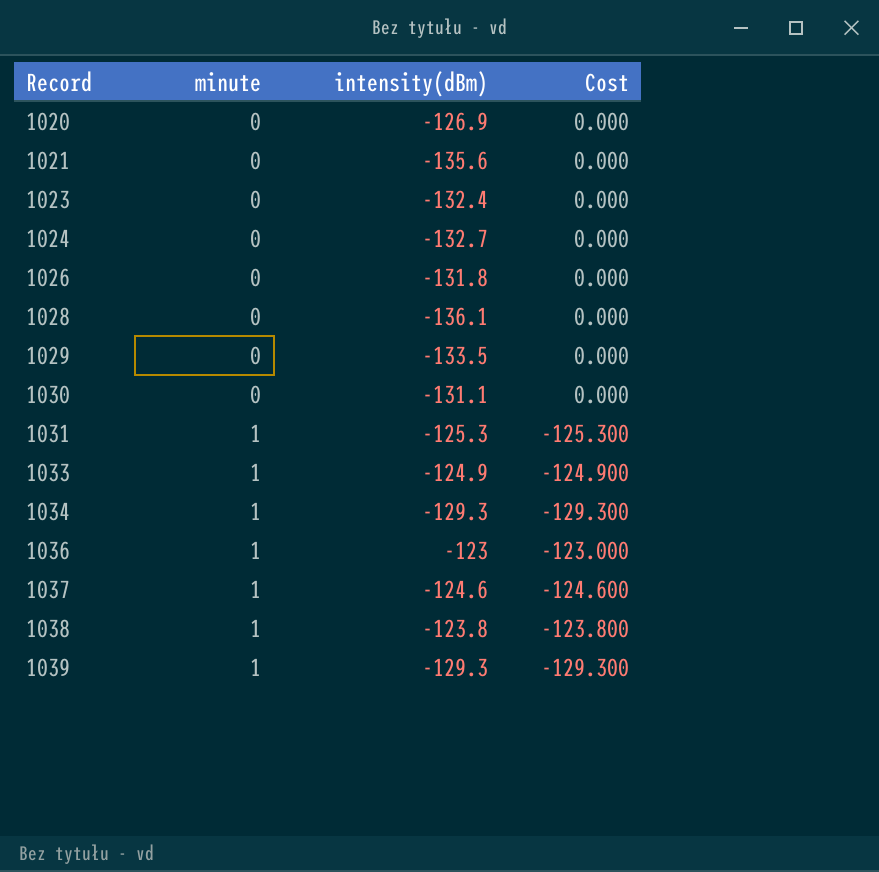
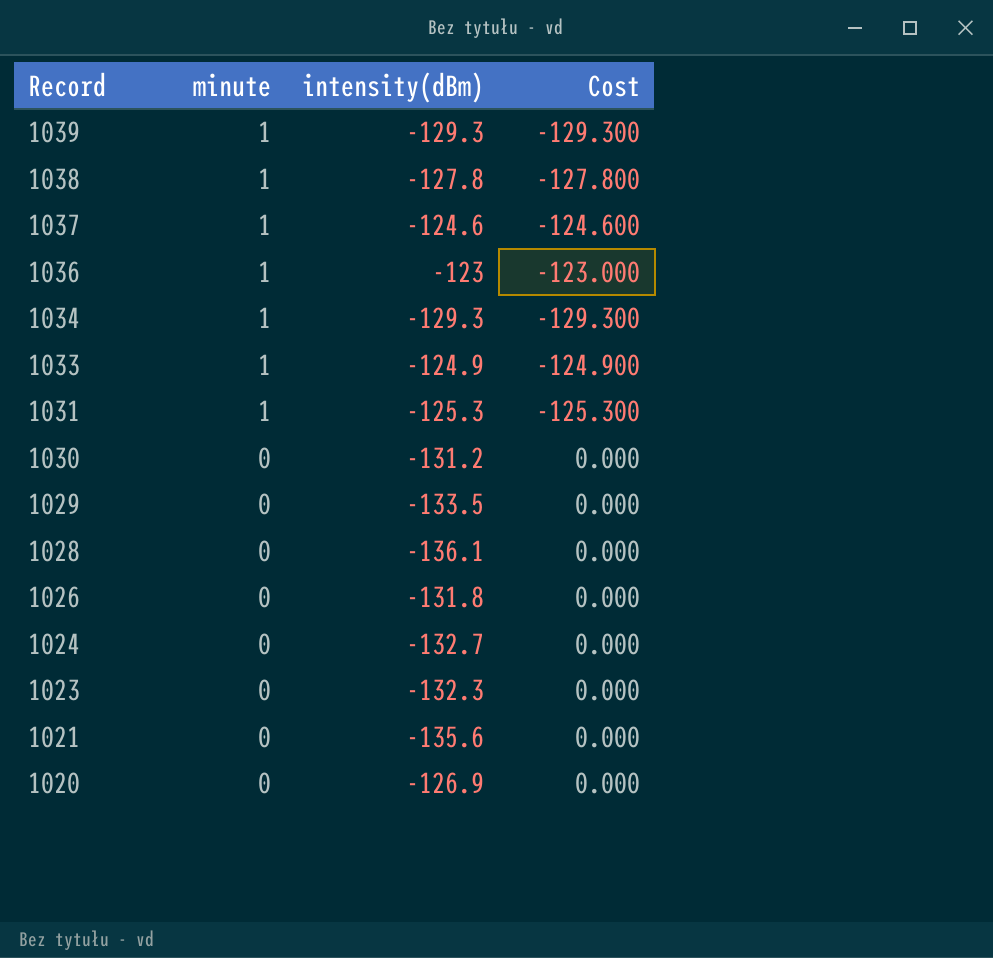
row order: Record ascending -> Record descending
1038 | intensity(dBm): -123.8 -> -127.8
1038 | Cost: -123.800 -> -127.800
1030 | intensity(dBm): -131.1 -> -131.2
1023 | intensity(dBm): -132.4 -> -132.3

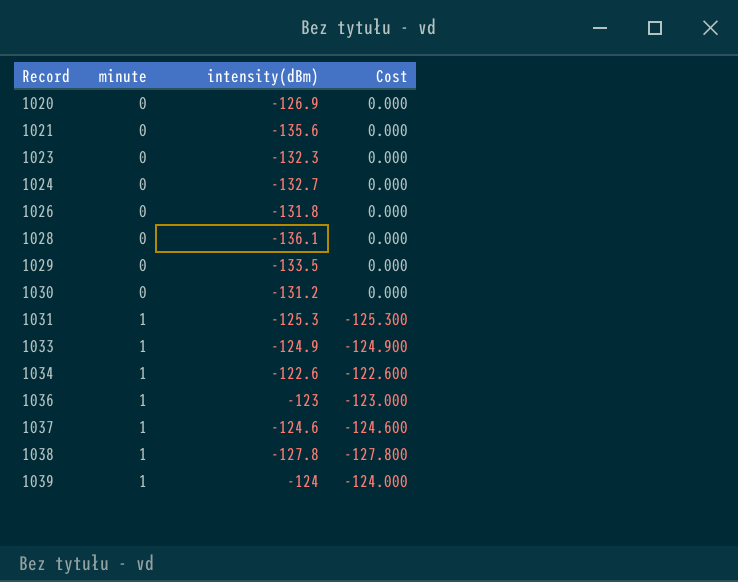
row order: Record descending -> Record ascending
1034 | intensity(dBm): -129.3 -> -122.6
1034 | Cost: -129.300 -> -122.600
1039 | intensity(dBm): -129.3 -> -124
1039 | Cost: -129.300 -> -124.000

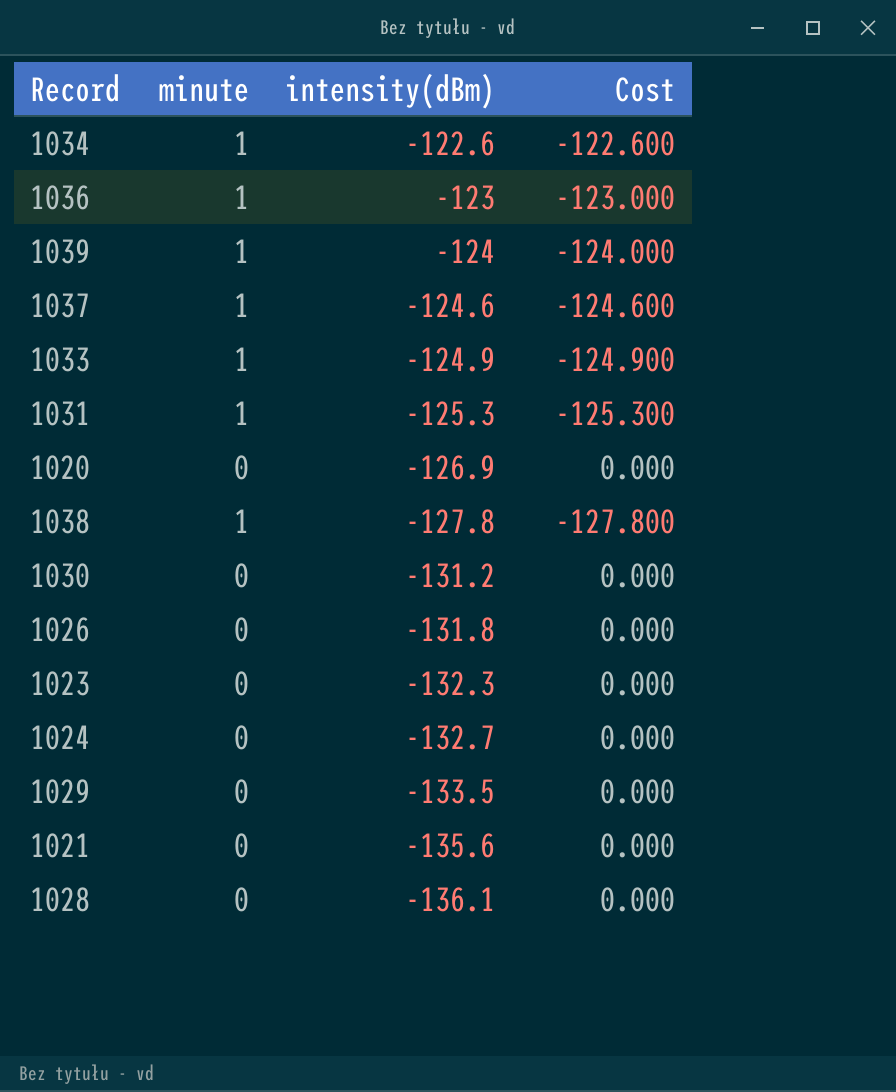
row order: Record ascending -> intensity(dBm) descending

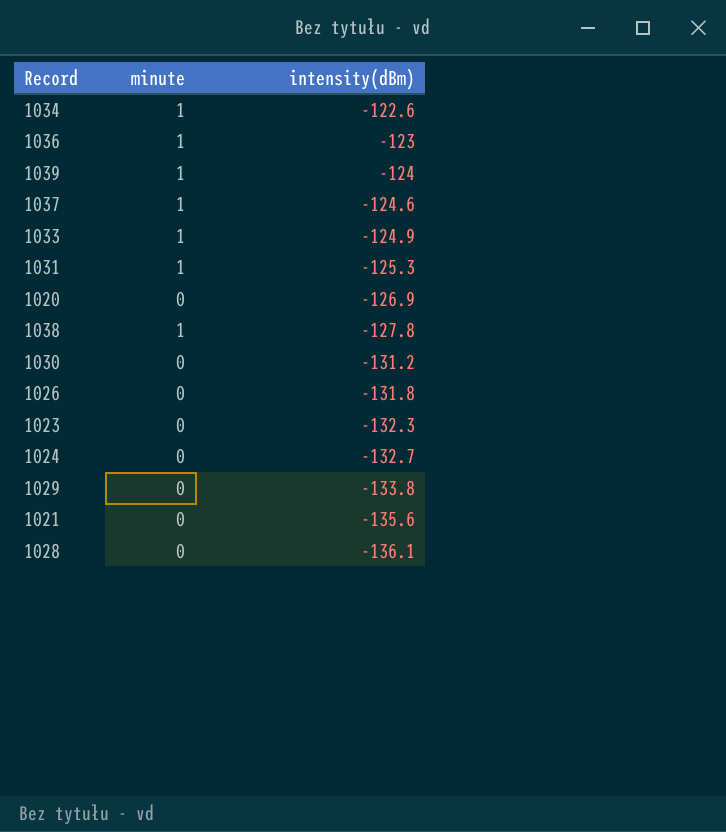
column Cost | formula: [minute] * [intensity(dBm)] -> none
1029 | intensity(dBm): -133.5 -> -133.8

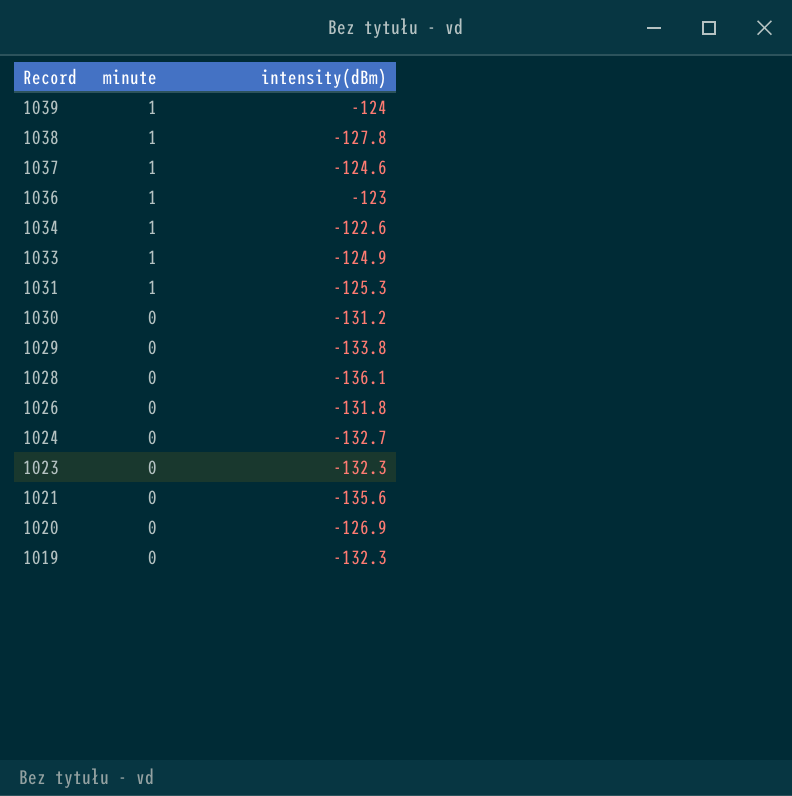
row order: intensity(dBm) descending -> Record descending
row 1019: none -> 0 | -132.3

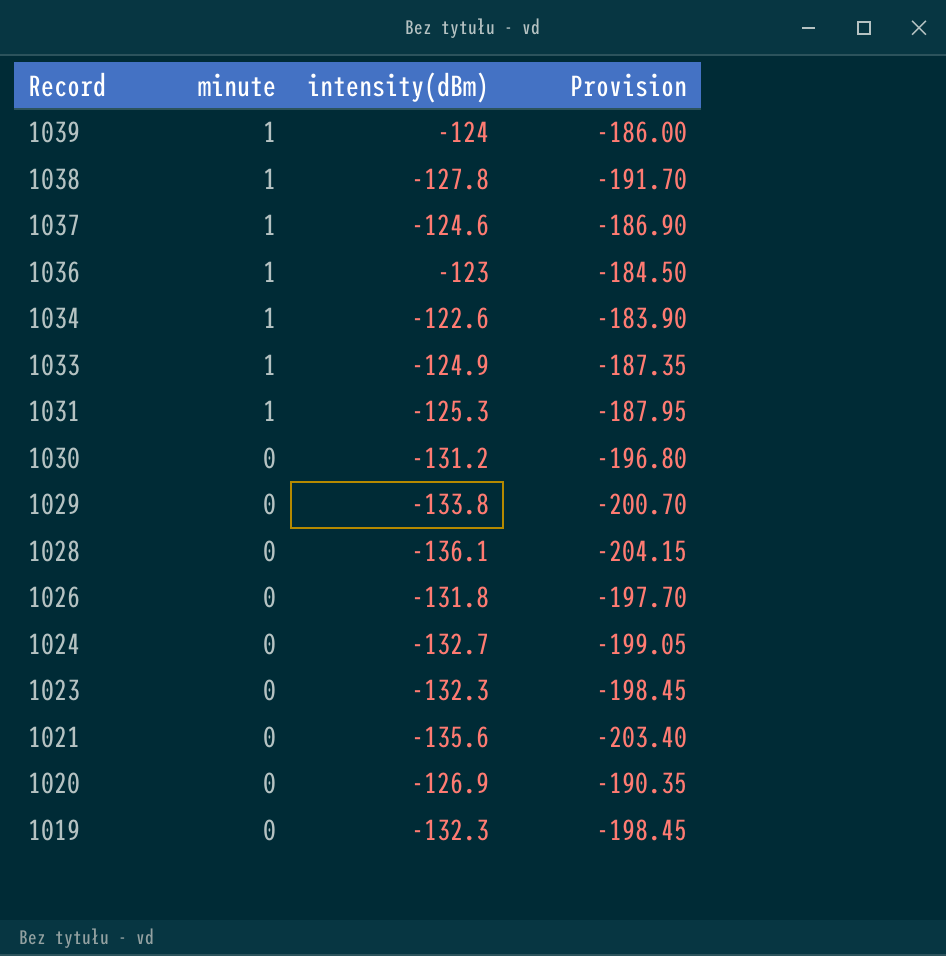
column Provision | formula: none -> [intensity(dBm)] * 1.5

